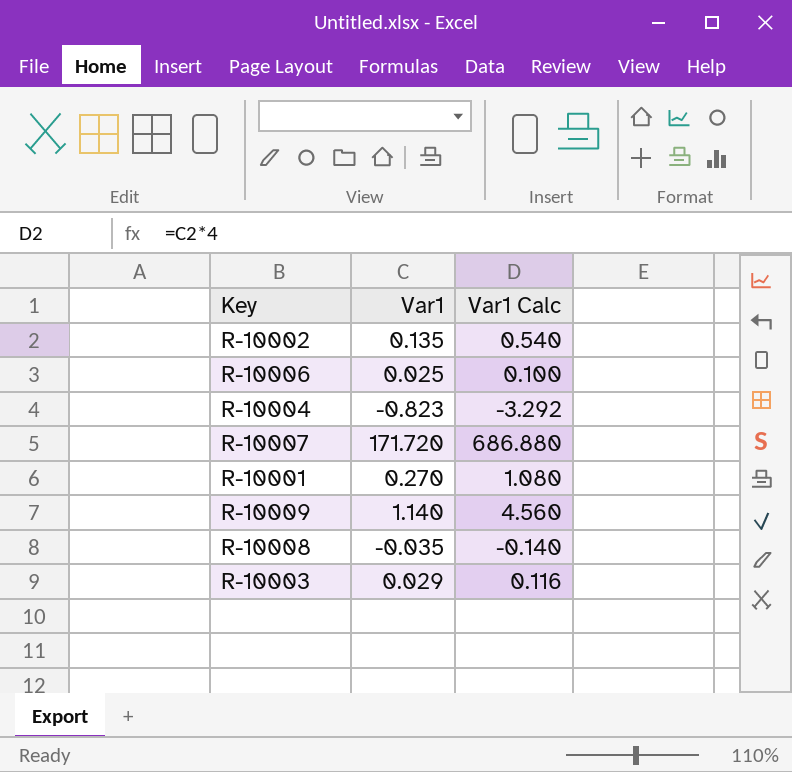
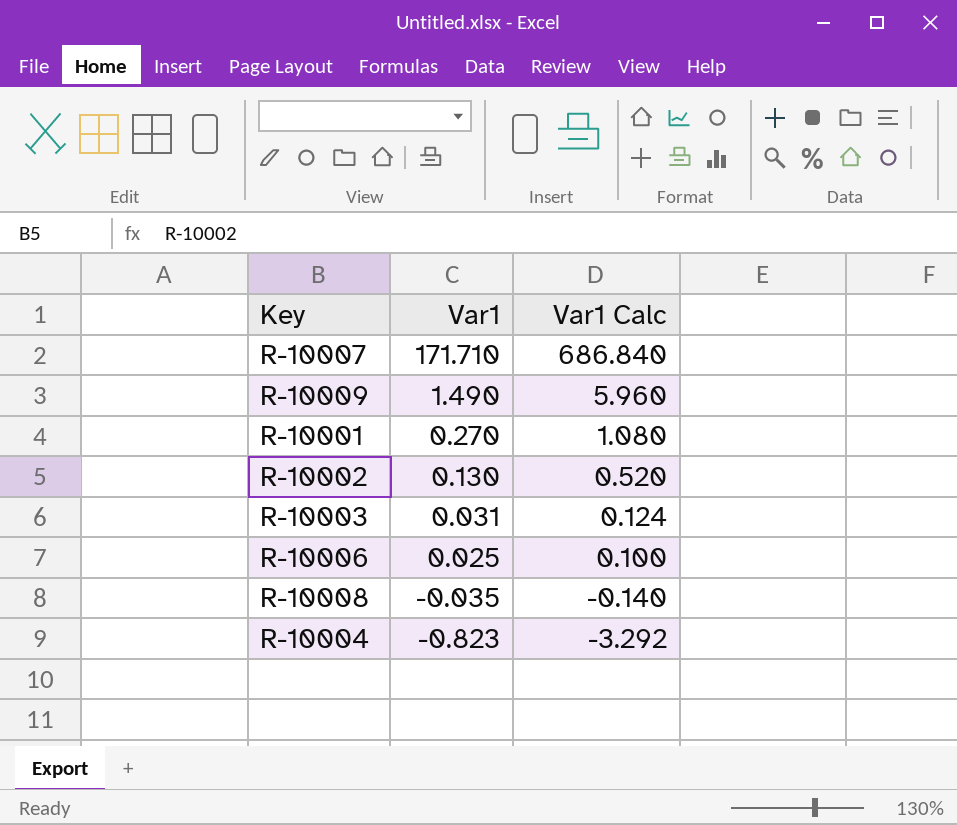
row order: none -> Var1 descending
R-10007 | Var1: 171.720 -> 171.710
R-10007 | Var1 Calc: 686.880 -> 686.840
R-10009 | Var1: 1.140 -> 1.490
R-10009 | Var1 Calc: 4.560 -> 5.960
R-10002 | Var1: 0.135 -> 0.130
R-10002 | Var1 Calc: 0.540 -> 0.520
R-10003 | Var1: 0.029 -> 0.031
R-10003 | Var1 Calc: 0.116 -> 0.124

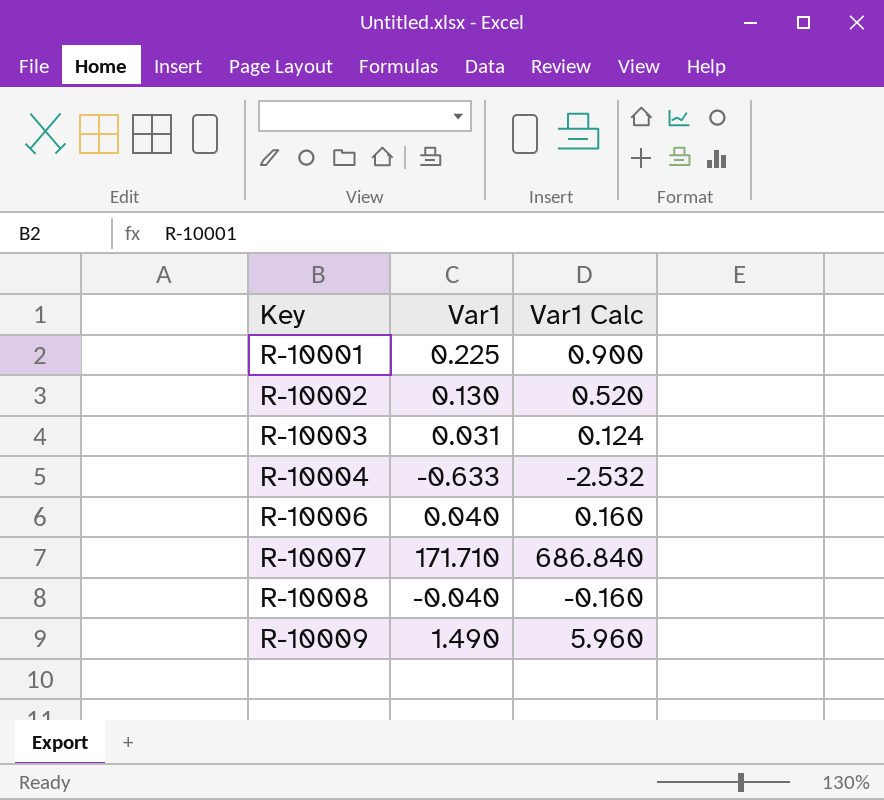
row order: Var1 descending -> Key ascending
R-10001 | Var1: 0.270 -> 0.225
R-10001 | Var1 Calc: 1.080 -> 0.900
R-10004 | Var1: -0.823 -> -0.633
R-10004 | Var1 Calc: -3.292 -> -2.532
R-10006 | Var1: 0.025 -> 0.040
R-10006 | Var1 Calc: 0.100 -> 0.160
R-10008 | Var1: -0.035 -> -0.040
R-10008 | Var1 Calc: -0.140 -> -0.160

